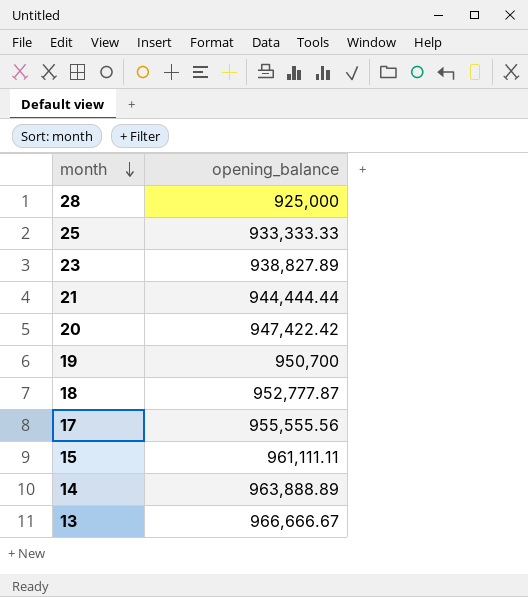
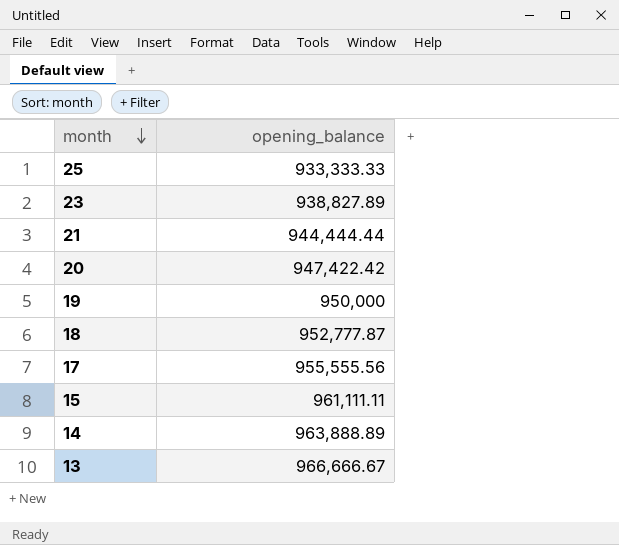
row 28: 925,000 -> none
19 | opening_balance: 950,700 -> 950,000

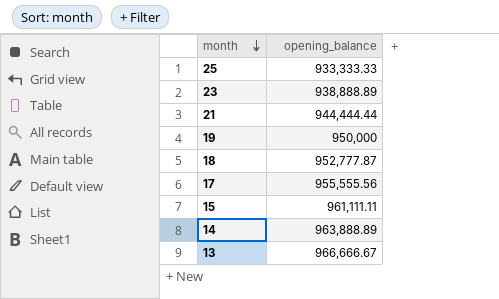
row 20: 947,422.42 -> none
23 | opening_balance: 938,827.89 -> 938,888.89

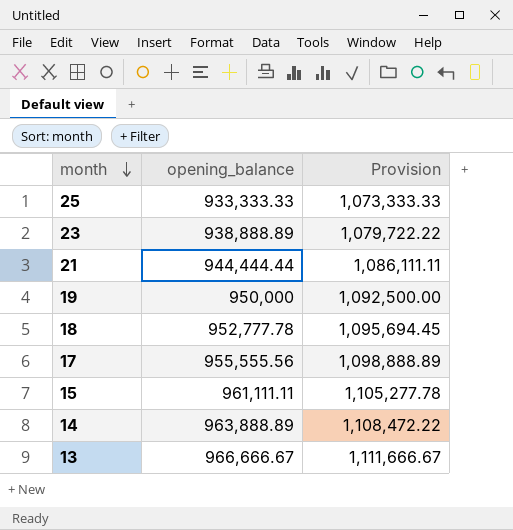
column Provision | formula: none -> [opening_balance] * 1.15
18 | opening_balance: 952,777.87 -> 952,777.78

